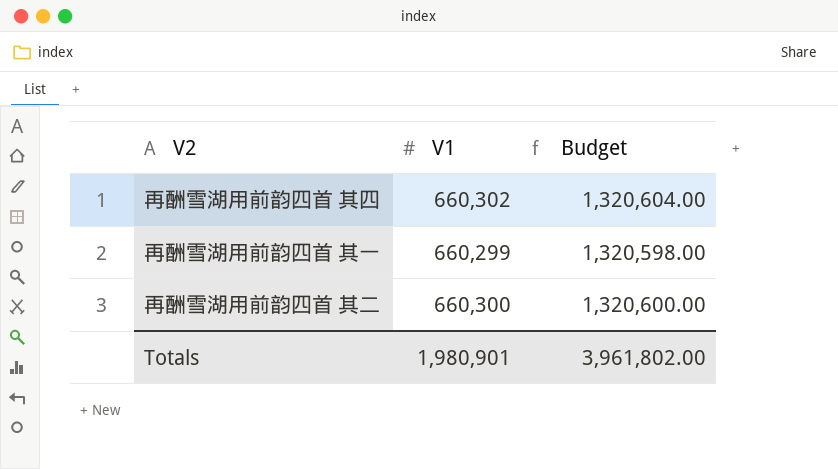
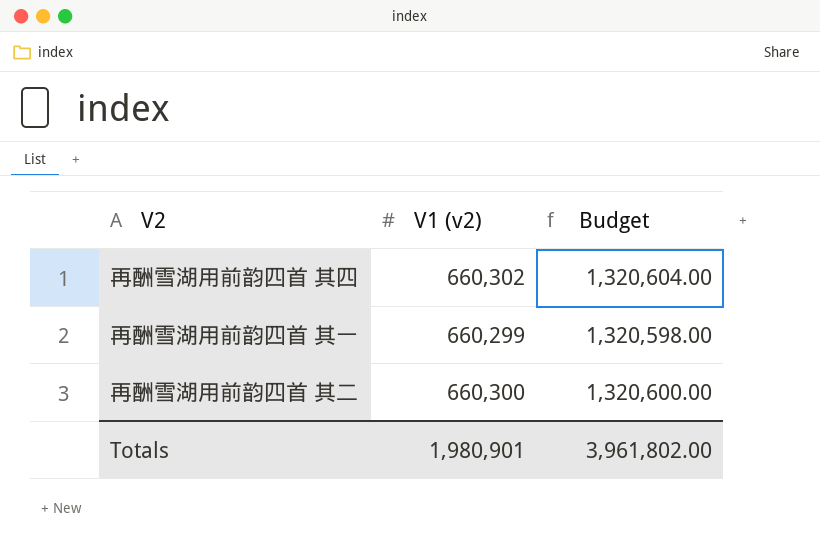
column name: V1 -> V1 (v2)

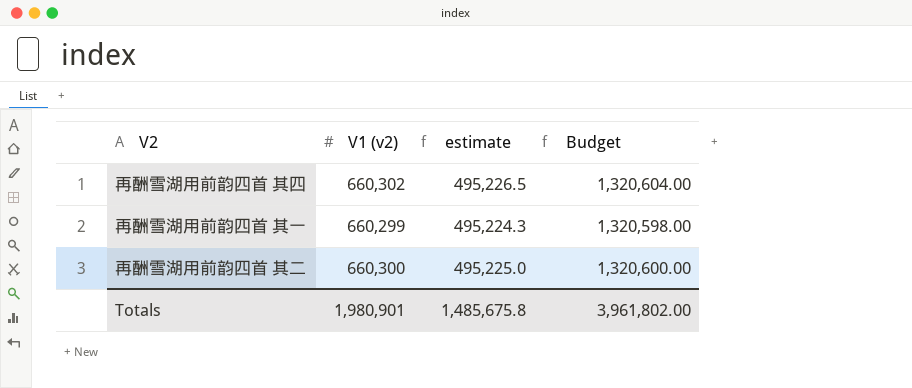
column estimate | formula: none -> [V1 (v2)] * 0.75

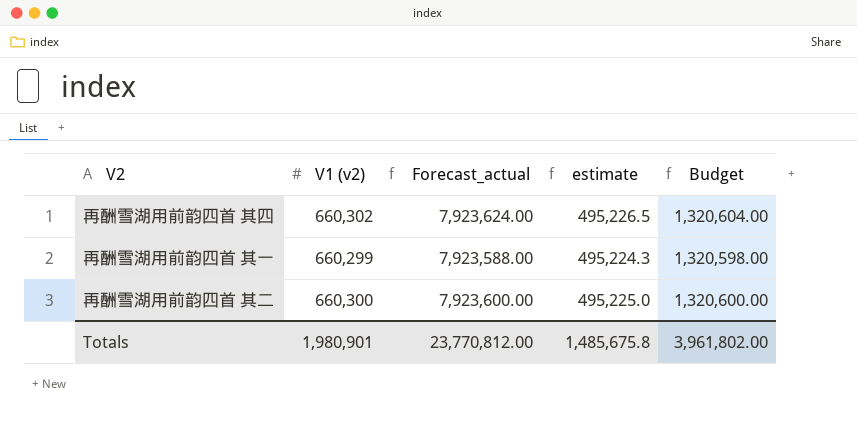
column Forecast_actual | formula: none -> [V1 (v2)] * 12

